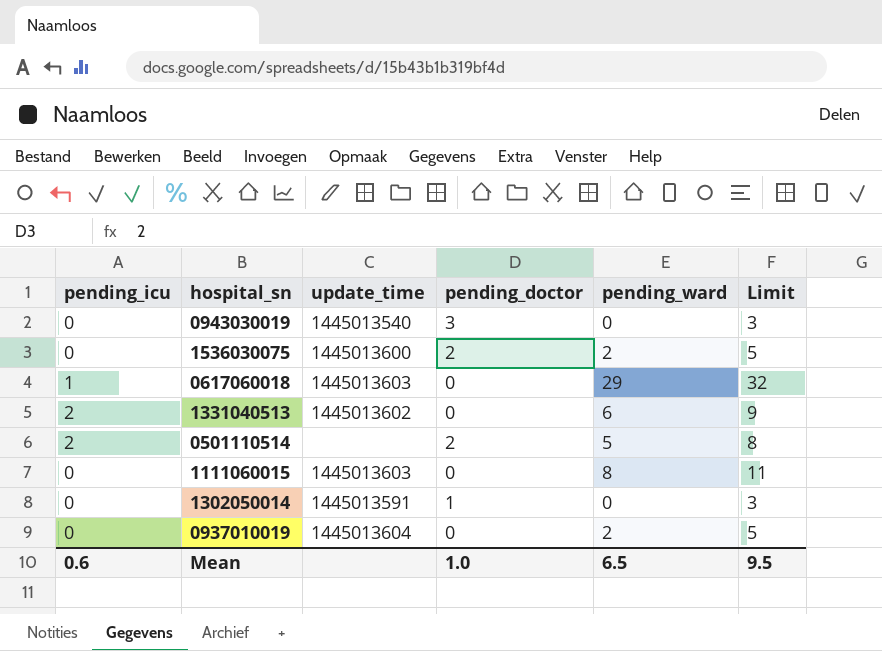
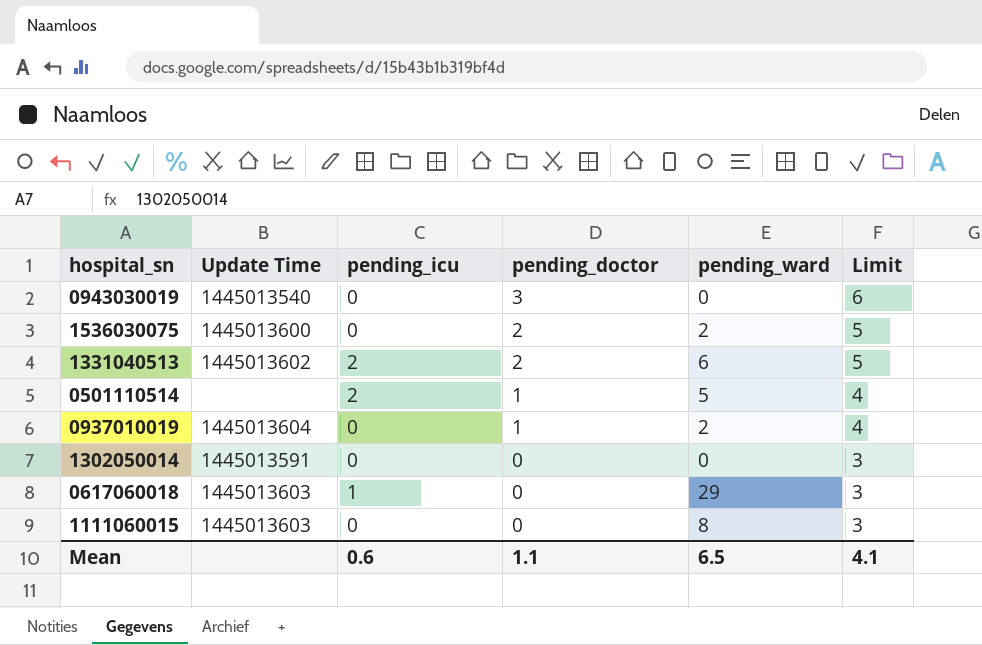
row order: none -> pending_doctor descending
column name: update_time -> Update Time
column pending_icu | position: 1 -> 3
column Limit | formula: [pending_ward] + 3 -> [pending_doctor] + 3
1331040513 | pending_doctor: 0 -> 2
0501110514 | pending_doctor: 2 -> 1
0937010019 | pending_doctor: 0 -> 1
1302050014 | pending_doctor: 1 -> 0
Mean | pending_doctor: 1.0 -> 1.1
Mean | Limit: 9.5 -> 4.1

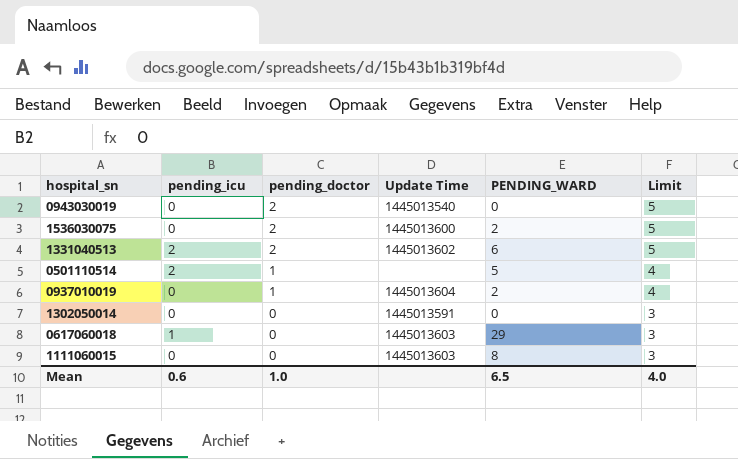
column Update Time | position: 2 -> 4
column name: pending_ward -> PENDING_WARD
0943030019 | pending_doctor: 3 -> 2
0943030019 | Limit: 6 -> 5
Mean | pending_doctor: 1.1 -> 1.0
Mean | Limit: 4.1 -> 4.0

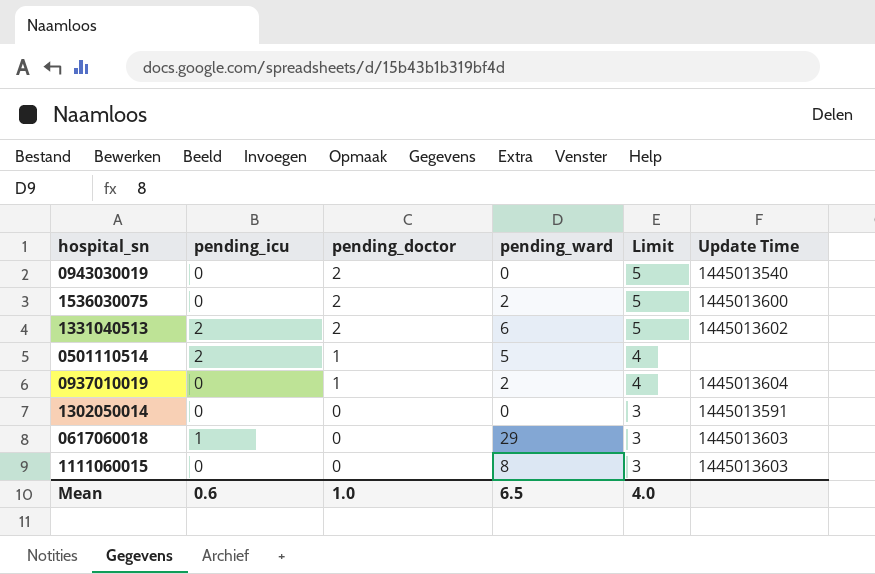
column name: PENDING_WARD -> pending_ward
column Update Time | position: 4 -> 6

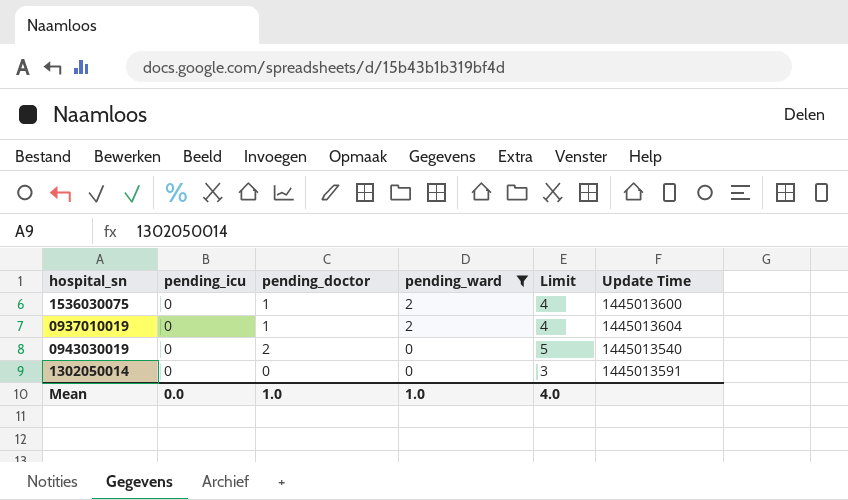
filter: none -> pending_ward <= 2
row order: pending_doctor descending -> pending_ward descending
1536030075 | pending_doctor: 2 -> 1
1536030075 | Limit: 5 -> 4
Mean | pending_icu: 0.6 -> 0.0
Mean | pending_ward: 6.5 -> 1.0

